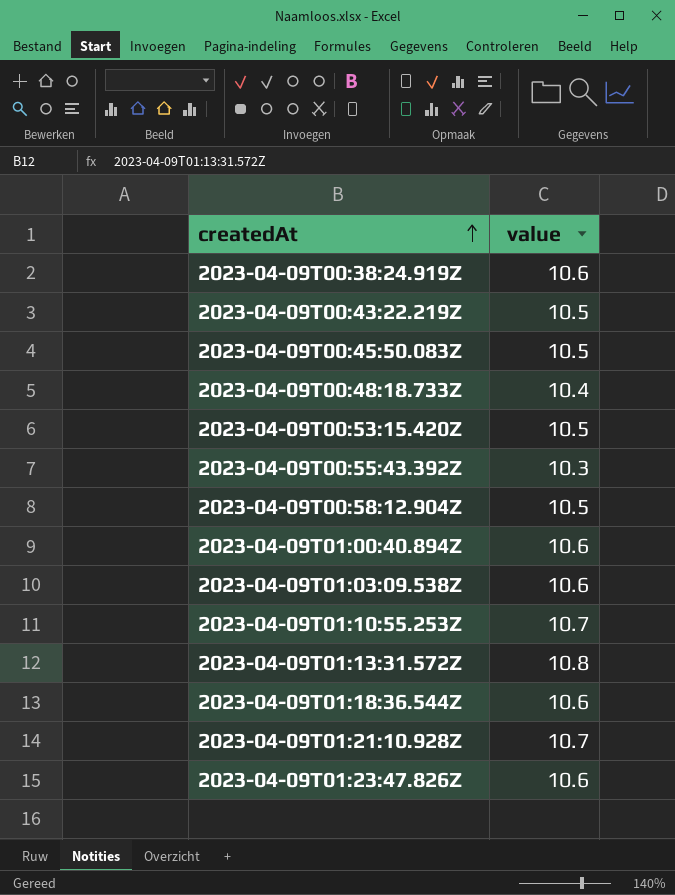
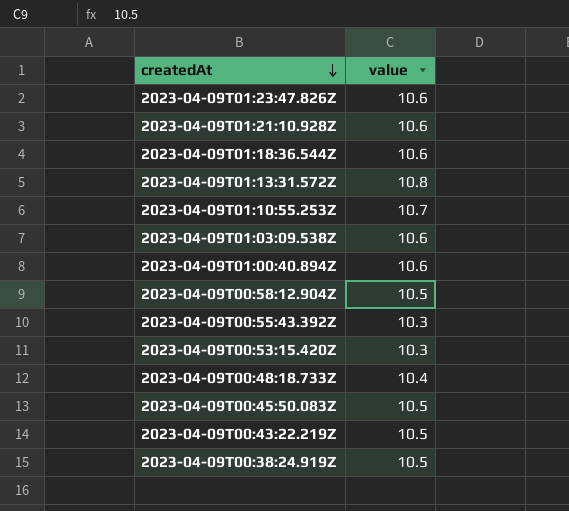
row order: createdAt ascending -> createdAt descending
2023-04-09T01:21:10.928Z | value: 10.7 -> 10.6
2023-04-09T00:53:15.420Z | value: 10.5 -> 10.3
2023-04-09T00:38:24.919Z | value: 10.6 -> 10.5

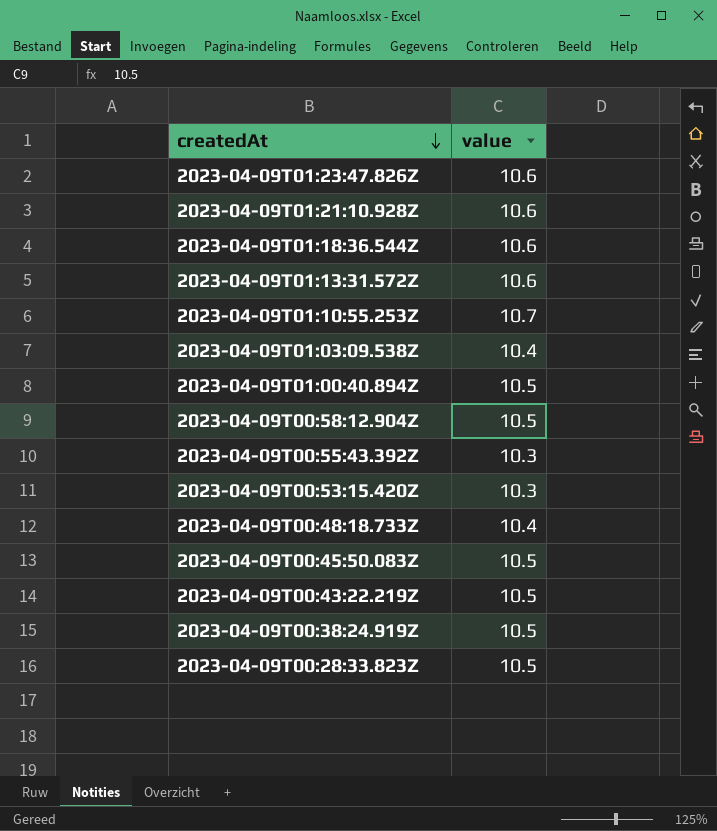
2023-04-09T01:13:31.572Z | value: 10.8 -> 10.6
2023-04-09T01:03:09.538Z | value: 10.6 -> 10.4
2023-04-09T01:00:40.894Z | value: 10.6 -> 10.5
row 2023-04-09T00:28:33.823Z: none -> 10.5

